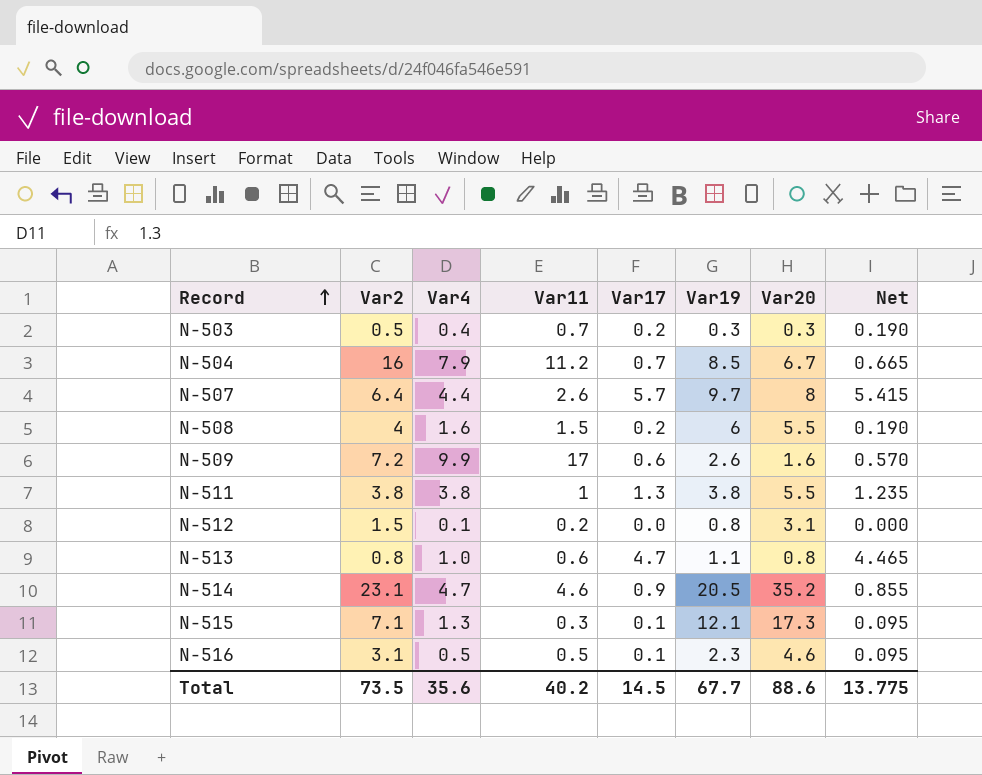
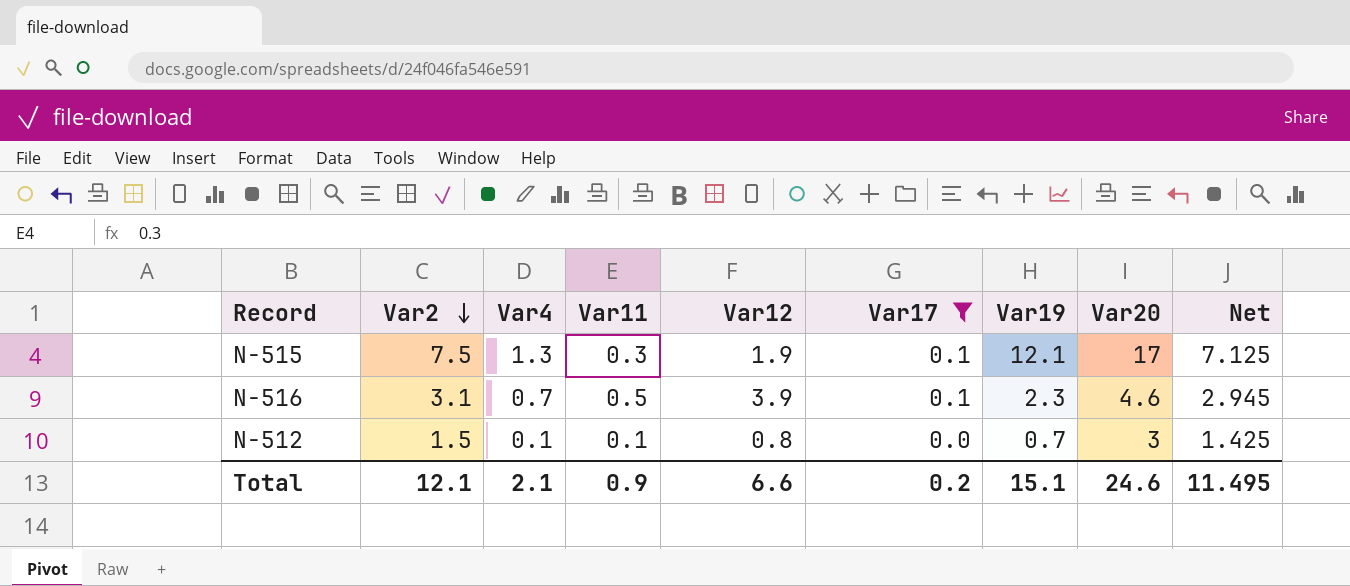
filter: none -> Var17 <= 0.1
row order: Record ascending -> Var2 descending
column Var12 | position: none -> 5
column Net | formula: [Var17] * 0.95 -> [Var2] * 0.95
N-515 | Var2: 7.1 -> 7.5
N-515 | Var20: 17.3 -> 17
N-516 | Var4: 0.5 -> 0.7
N-512 | Var11: 0.2 -> 0.1
N-512 | Var19: 0.8 -> 0.7
N-512 | Var20: 3.1 -> 3
Total | Var2: 73.5 -> 12.1
Total | Var4: 35.6 -> 2.1
Total | Var11: 40.2 -> 0.9
Total | Var17: 14.5 -> 0.2
Total | Var19: 67.7 -> 15.1
Total | Var20: 88.6 -> 24.6
Total | Net: 13.775 -> 11.495

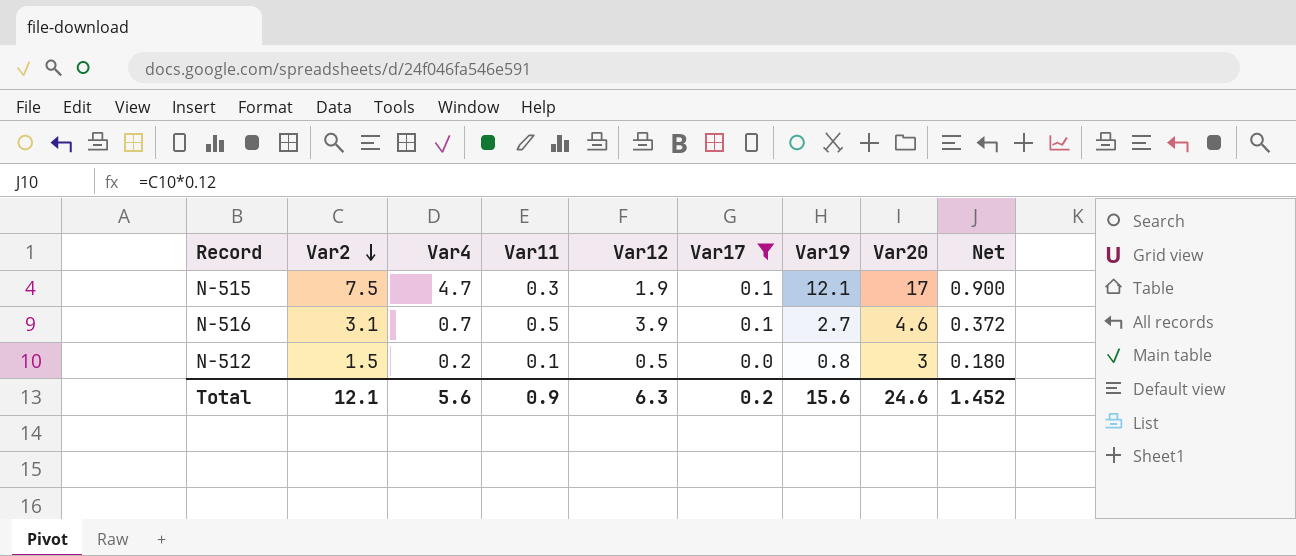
column Net | formula: [Var2] * 0.95 -> [Var2] * 0.12
N-515 | Var4: 1.3 -> 4.7
N-516 | Var19: 2.3 -> 2.7
N-512 | Var4: 0.1 -> 0.2
N-512 | Var12: 0.8 -> 0.5
N-512 | Var19: 0.7 -> 0.8
Total | Var4: 2.1 -> 5.6
Total | Var12: 6.6 -> 6.3
Total | Var19: 15.1 -> 15.6
Total | Net: 11.495 -> 1.452

